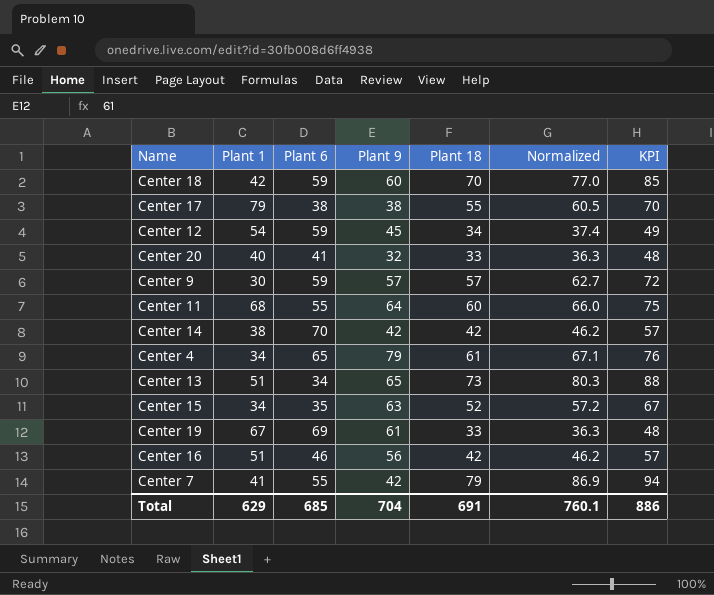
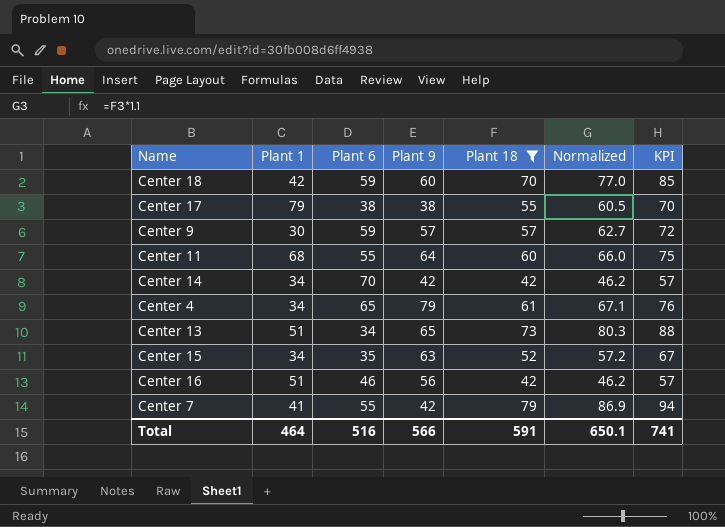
filter: none -> Plant 18 >= 42
Center 14 | Plant 1: 38 -> 34
Total | Plant 1: 629 -> 464
Total | Plant 6: 685 -> 516
Total | Plant 9: 704 -> 566
Total | Plant 18: 691 -> 591
Total | Normalized: 760.1 -> 650.1
Total | KPI: 886 -> 741

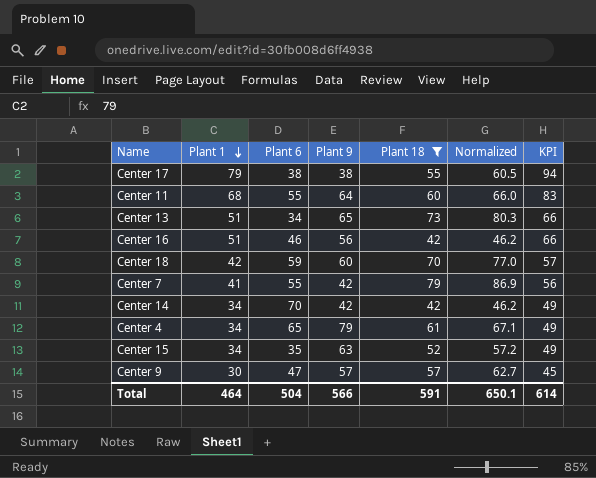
row order: none -> Plant 1 descending
column KPI | formula: [Plant 18] + 15 -> [Plant 1] + 15
Center 9 | Plant 6: 59 -> 47
Total | Plant 6: 516 -> 504
Total | KPI: 741 -> 614

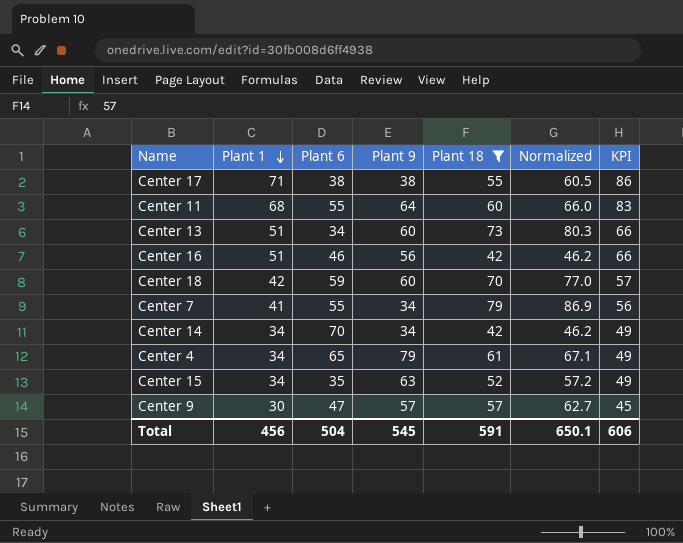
Center 17 | Plant 1: 79 -> 71
Center 17 | KPI: 94 -> 86
Center 13 | Plant 9: 65 -> 60
Center 7 | Plant 9: 42 -> 34
Center 14 | Plant 9: 42 -> 34
Total | Plant 1: 464 -> 456
Total | Plant 9: 566 -> 545
Total | KPI: 614 -> 606

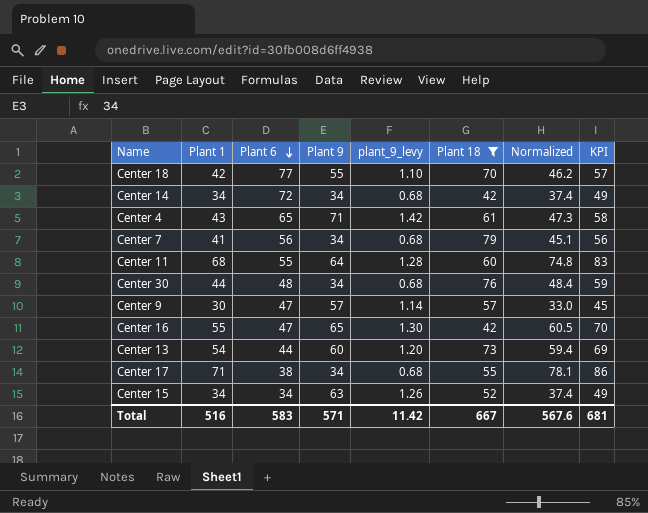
row order: Plant 1 descending -> Plant 6 descending
column plant_9_levy | formula: none -> [Plant 9] * 0.02
column Normalized | formula: [Plant 18] * 1.1 -> [Plant 1] * 1.1
Center 18 | Plant 6: 59 -> 77
Center 18 | Plant 9: 60 -> 55
Center 14 | Plant 6: 70 -> 72
Center 4 | Plant 1: 34 -> 43
Center 4 | Plant 9: 79 -> 71
Center 4 | KPI: 49 -> 58
Center 7 | Plant 6: 55 -> 56
row Center 30: none -> 44 | 48 | 34 | 0.68 | 76 | 48.4 | 59
Center 16 | Plant 1: 51 -> 55
Center 16 | Plant 6: 46 -> 47
Center 16 | Plant 9: 56 -> 65
Center 16 | KPI: 66 -> 70
Center 13 | Plant 1: 51 -> 54
Center 13 | Plant 6: 34 -> 44
Center 13 | KPI: 66 -> 69
Center 17 | Plant 9: 38 -> 34
Center 15 | Plant 6: 35 -> 34
Total | Plant 1: 456 -> 516
Total | Plant 6: 504 -> 583
Total | Plant 9: 545 -> 571
Total | Plant 18: 591 -> 667
Total | Normalized: 650.1 -> 567.6
Total | KPI: 606 -> 681

